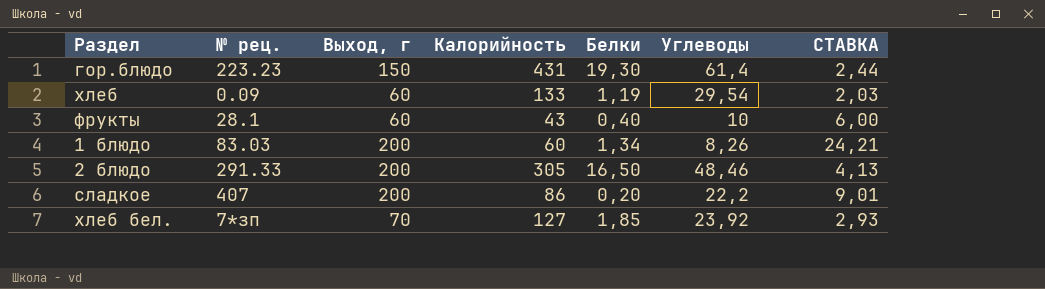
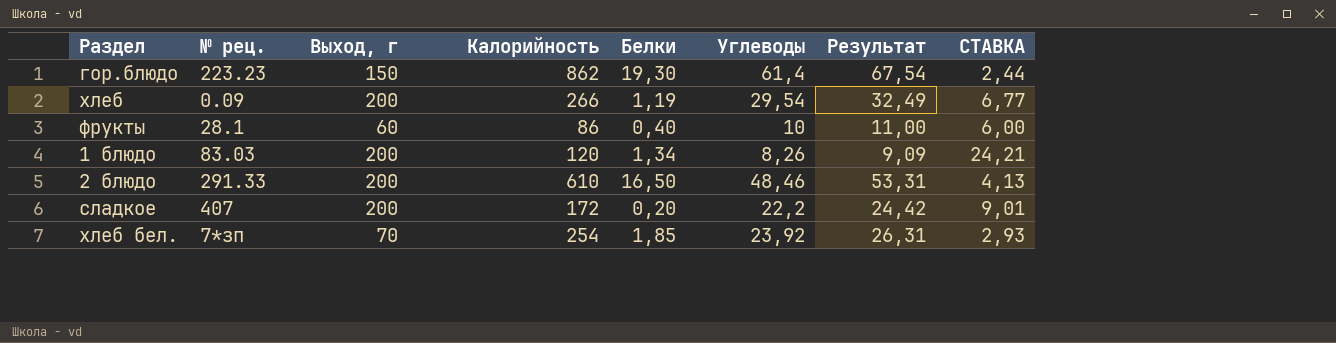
column Результат | formula: none -> [Углеводы] * 1,1
гор.блюдо | Калорийность: 431 -> 862
хлеб | Выход, г: 60 -> 200
хлеб | Калорийность: 133 -> 266
хлеб | СТАВКА: 2,03 -> 6,77
фрукты | Калорийность: 43 -> 86
1 блюдо | Калорийность: 60 -> 120
2 блюдо | Калорийность: 305 -> 610
сладкое | Калорийность: 86 -> 172
хлеб бел. | Калорийность: 127 -> 254

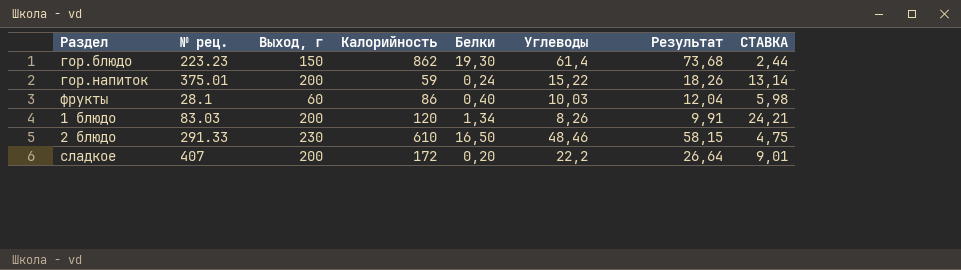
column Результат | formula: [Углеводы] * 1,1 -> [Углеводы] * 1,2
row хлеб: 0.09 | 200 | 266 | 1,19 | 29,54 | 32,49 | 6,77 -> none
row хлеб бел.: 7*зп | 70 | 254 | 1,85 | 23,92 | 26,31 | 2,93 -> none
row гор.напиток: none -> 375.01 | 200 | 59 | 0,24 | 15,22 | 18,26 | 13,14
фрукты | Углеводы: 10 -> 10,03
фрукты | СТАВКА: 6,00 -> 5,98
2 блюдо | Выход, г: 200 -> 230
2 блюдо | СТАВКА: 4,13 -> 4,75

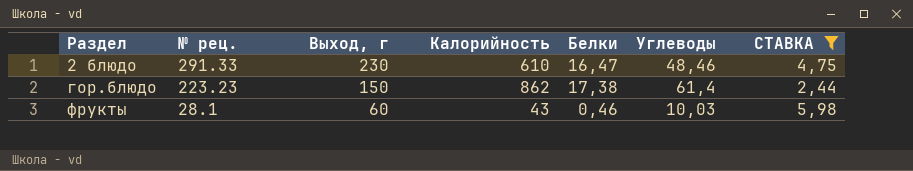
filter: none -> СТАВКА <= 5,98
row order: none -> Раздел ascending
column Результат | formula: [Углеводы] * 1,2 -> none
2 блюдо | Белки: 16,50 -> 16,47
гор.блюдо | Белки: 19,30 -> 17,38
фрукты | Калорийность: 86 -> 43
фрукты | Белки: 0,40 -> 0,46

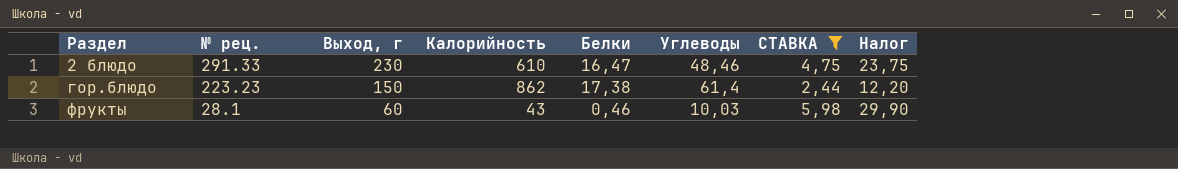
column Налог | formula: none -> [СТАВКА] * 5

